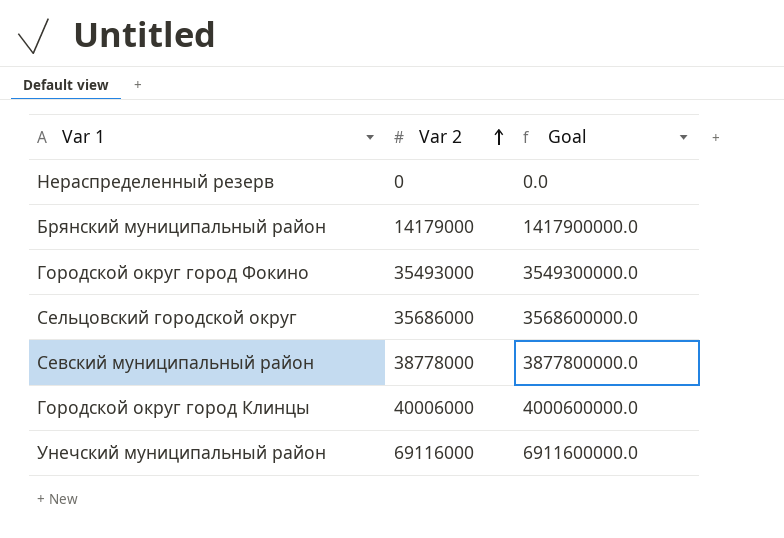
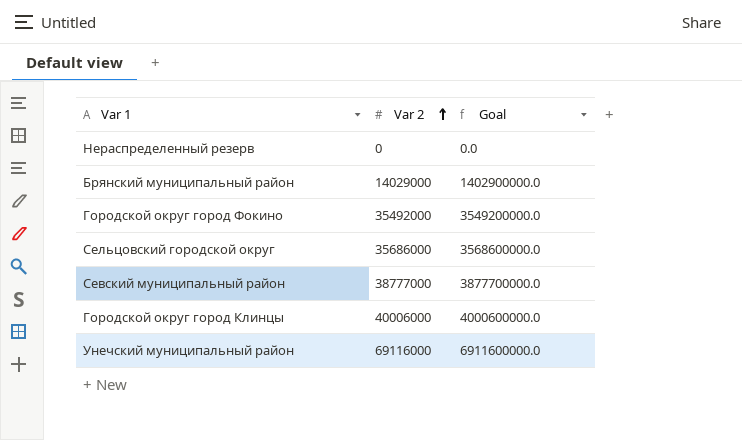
Брянский муниципальный район | Var 2: 14179000 -> 14029000
Брянский муниципальный район | Goal: 1417900000.0 -> 1402900000.0
Городской округ город Фокино | Var 2: 35493000 -> 35492000
Городской округ город Фокино | Goal: 3549300000.0 -> 3549200000.0
Севский муниципальный район | Var 2: 38778000 -> 38777000
Севский муниципальный район | Goal: 3877800000.0 -> 3877700000.0

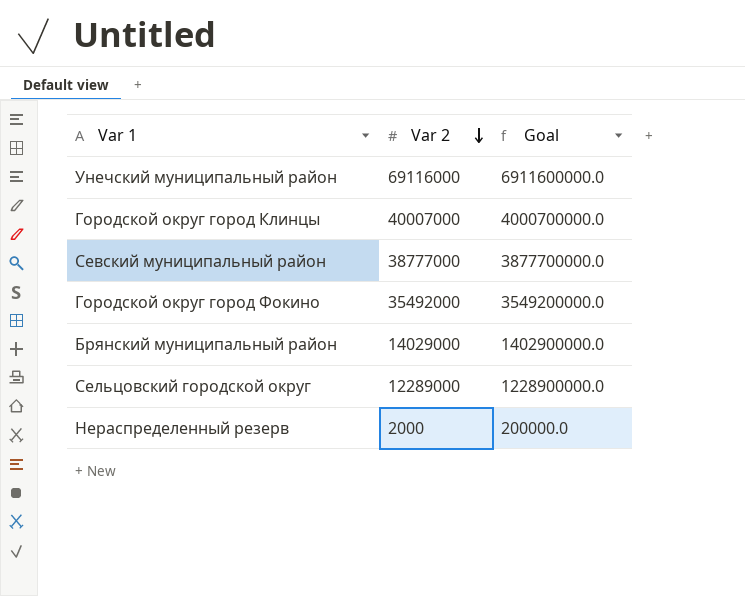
row order: Var 2 ascending -> Var 2 descending
Городской округ город Клинцы | Var 2: 40006000 -> 40007000
Городской округ город Клинцы | Goal: 4000600000.0 -> 4000700000.0
Сельцовский городской округ | Var 2: 35686000 -> 12289000
Сельцовский городской округ | Goal: 3568600000.0 -> 1228900000.0
Нераспределенный резерв | Var 2: 0 -> 2000
Нераспределенный резерв | Goal: 0.0 -> 200000.0

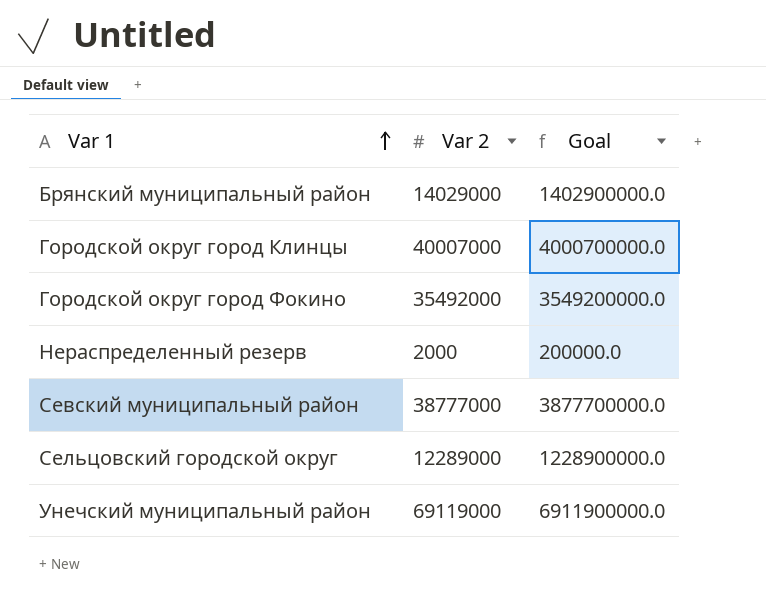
row order: Var 2 descending -> Var 1 ascending
Унечский муниципальный район | Var 2: 69116000 -> 69119000
Унечский муниципальный район | Goal: 6911600000.0 -> 6911900000.0

